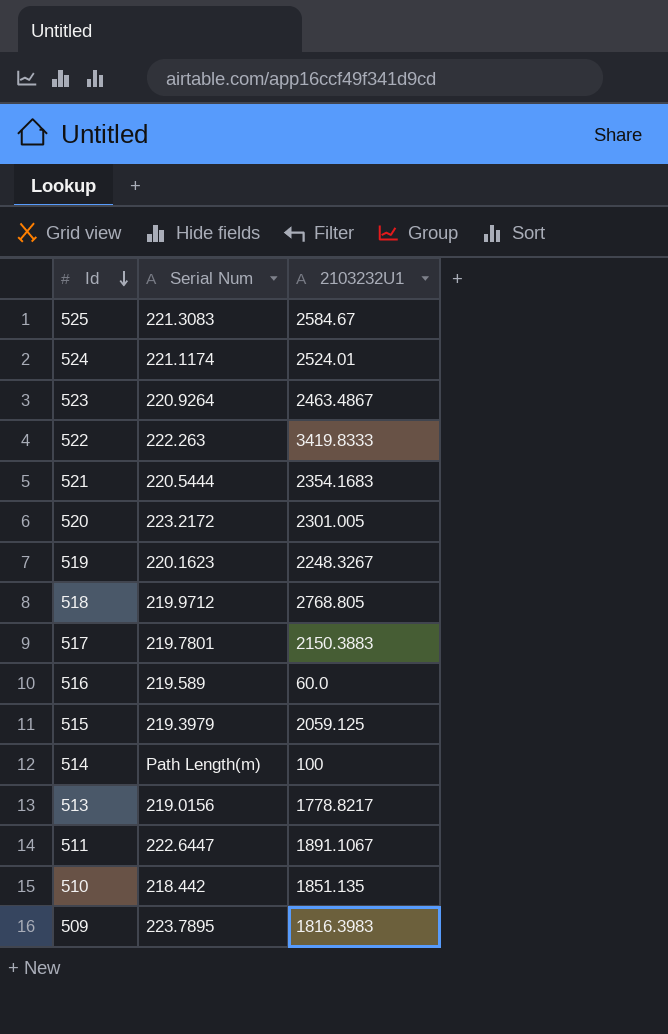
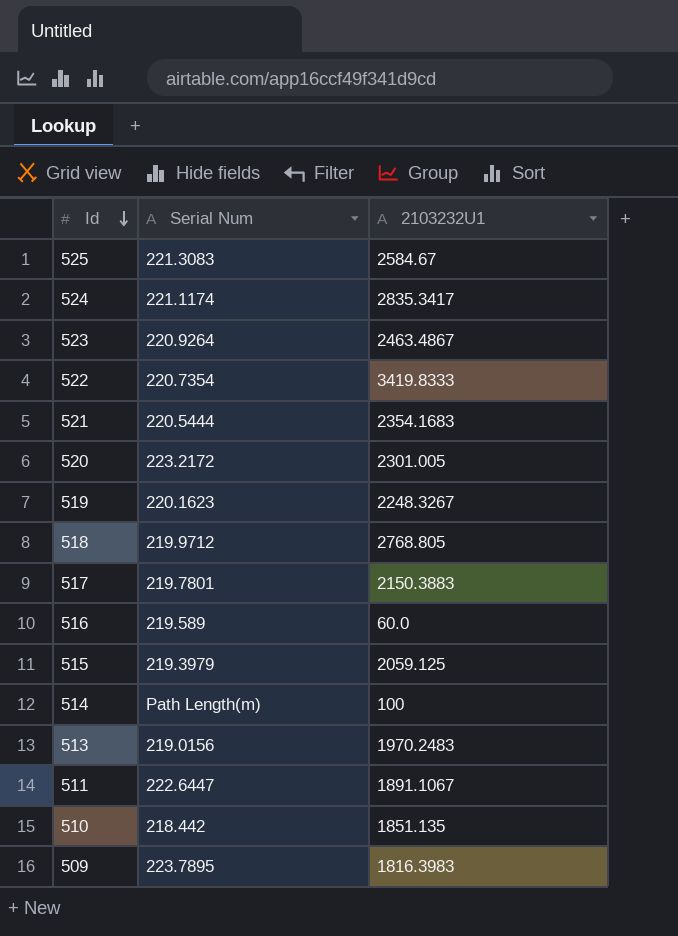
524 | 2103232U1: 2524.01 -> 2835.3417
522 | Serial Num: 222.263 -> 220.7354
513 | 2103232U1: 1778.8217 -> 1970.2483

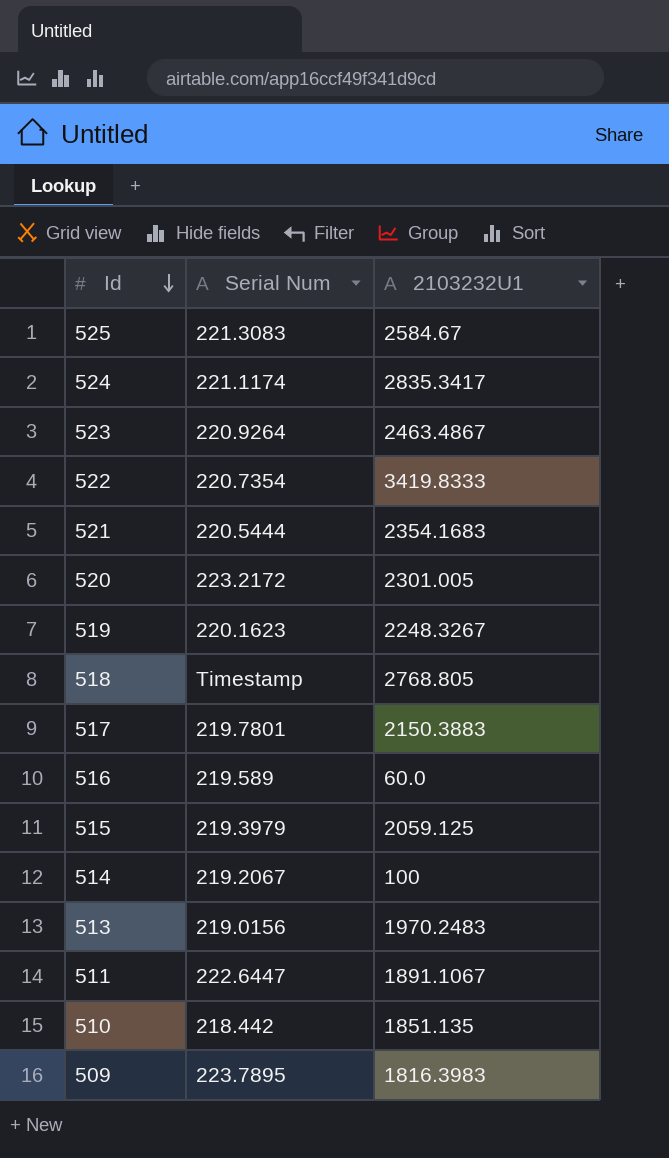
518 | Serial Num: 219.9712 -> Timestamp
514 | Serial Num: Path Length(m) -> 219.2067

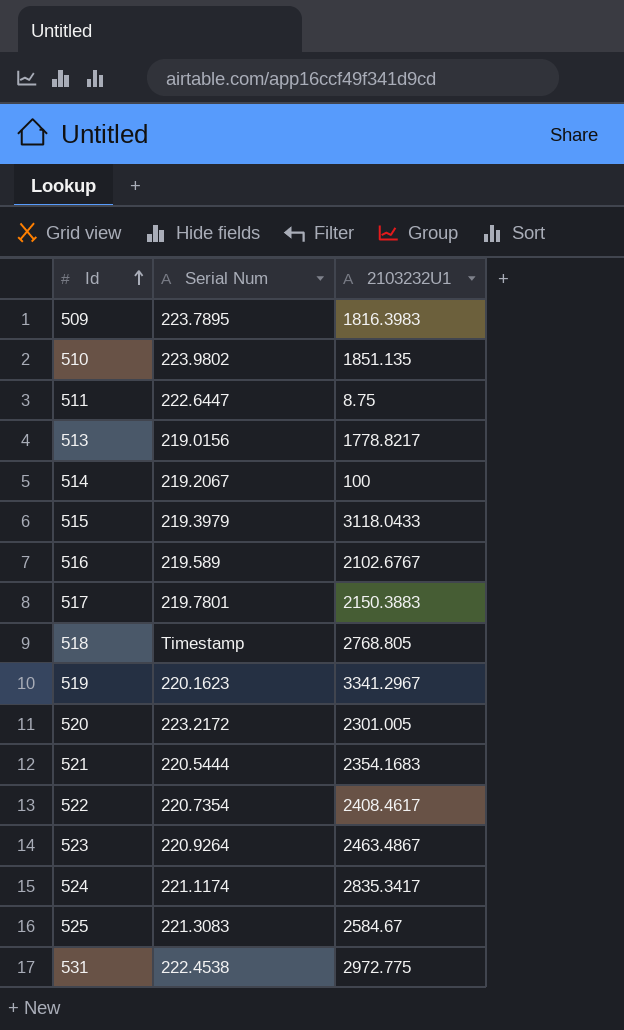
row order: Id descending -> Id ascending
510 | Serial Num: 218.442 -> 223.9802
511 | 2103232U1: 1891.1067 -> 8.75
513 | 2103232U1: 1970.2483 -> 1778.8217
515 | 2103232U1: 2059.125 -> 3118.0433
516 | 2103232U1: 60.0 -> 2102.6767
519 | 2103232U1: 2248.3267 -> 3341.2967
522 | 2103232U1: 3419.8333 -> 2408.4617
row 531: none -> 222.4538 | 2972.775

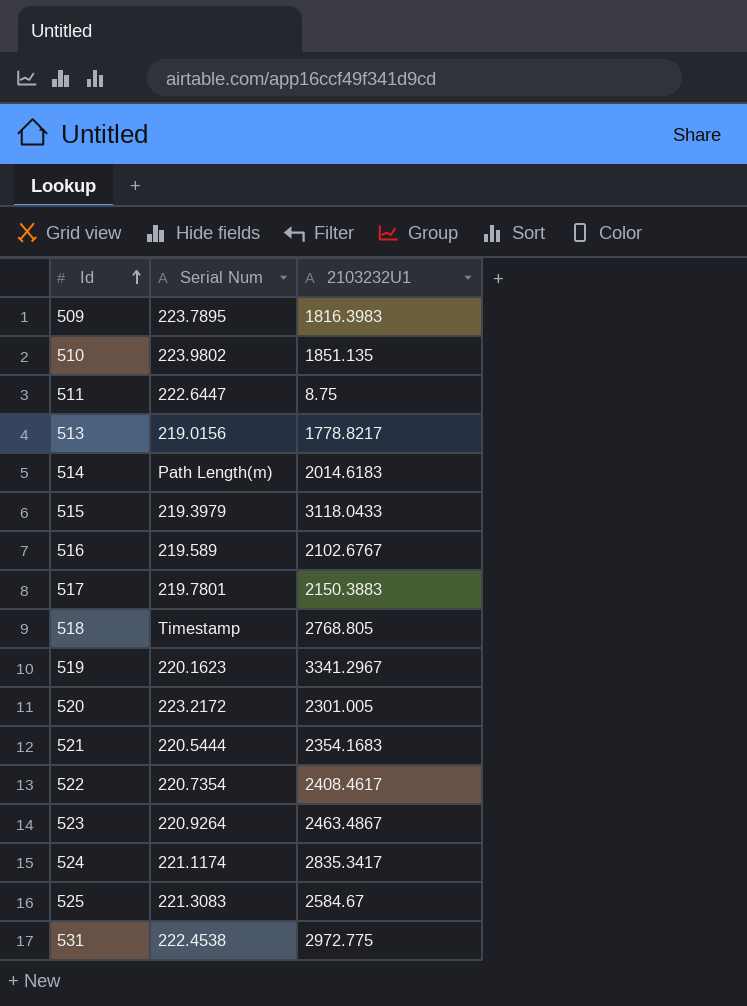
514 | Serial Num: 219.2067 -> Path Length(m)
514 | 2103232U1: 100 -> 2014.6183

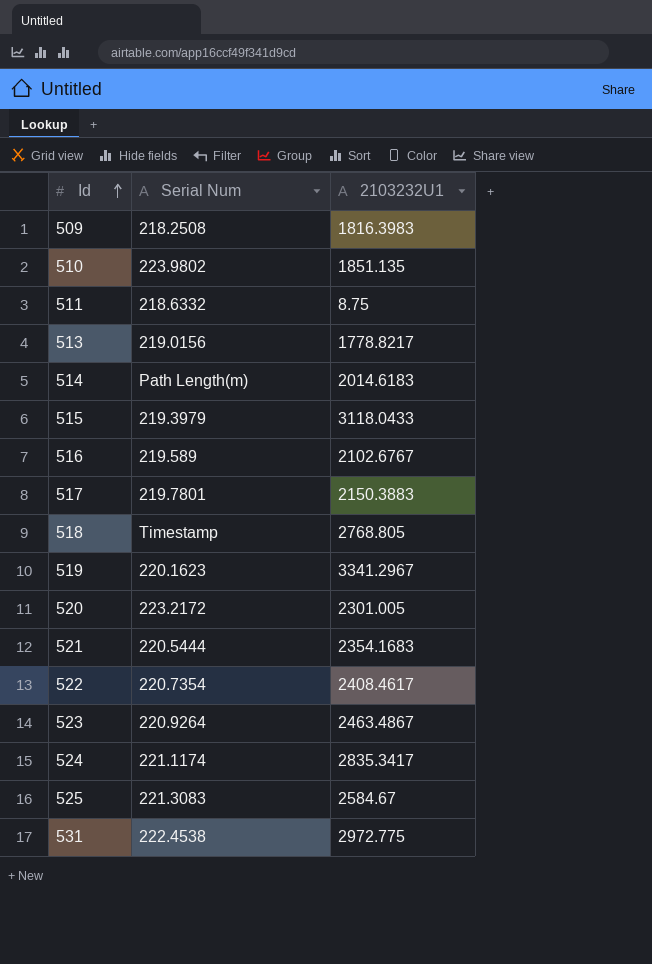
509 | Serial Num: 223.7895 -> 218.2508
511 | Serial Num: 222.6447 -> 218.6332

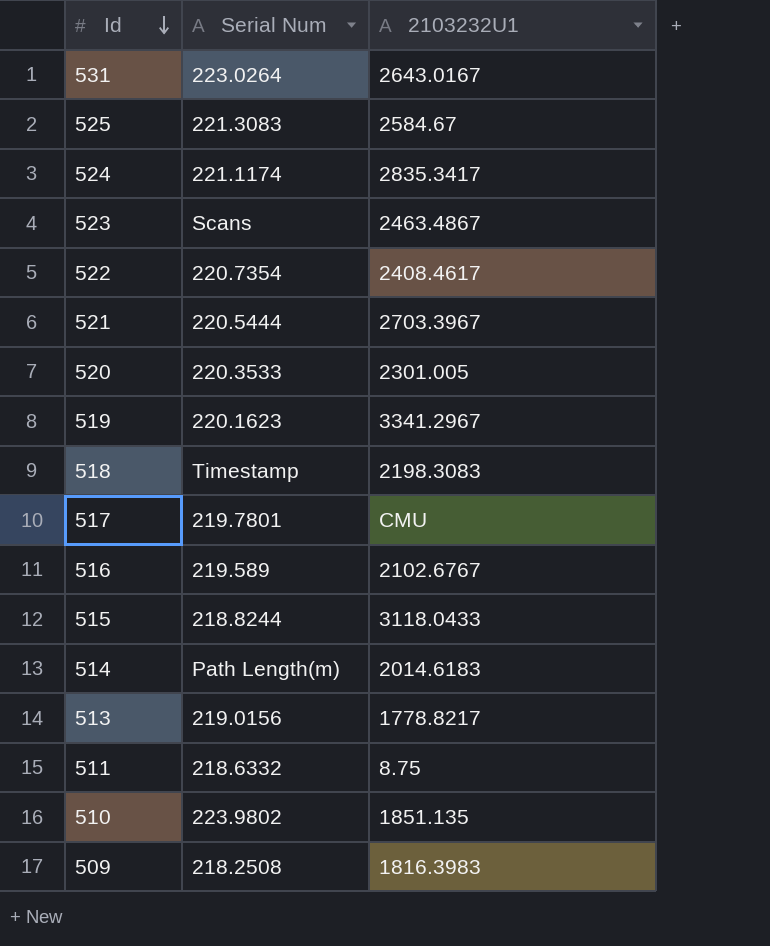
row order: Id ascending -> Id descending
531 | Serial Num: 222.4538 -> 223.0264
531 | 2103232U1: 2972.775 -> 2643.0167
523 | Serial Num: 220.9264 -> Scans
521 | 2103232U1: 2354.1683 -> 2703.3967
520 | Serial Num: 223.2172 -> 220.3533
518 | 2103232U1: 2768.805 -> 2198.3083
517 | 2103232U1: 2150.3883 -> CMU
515 | Serial Num: 219.3979 -> 218.8244

